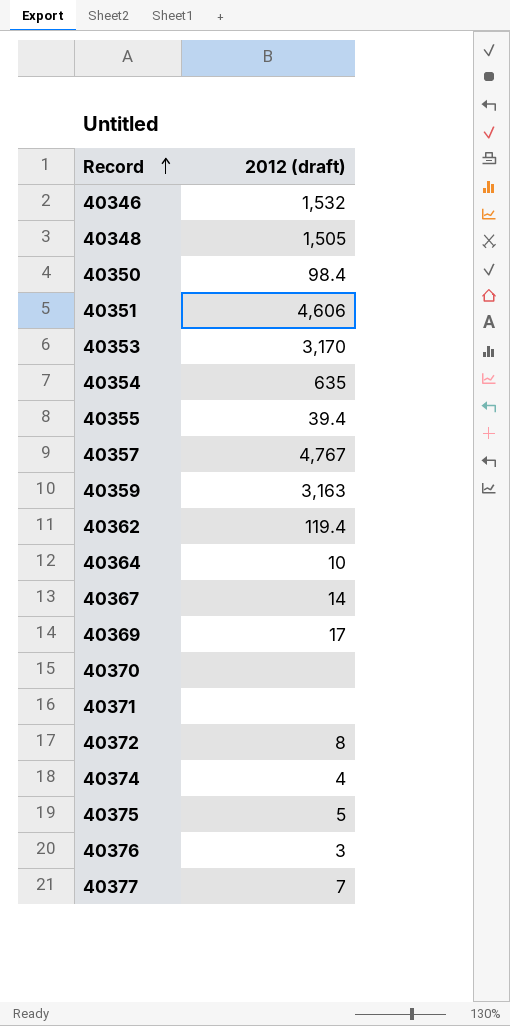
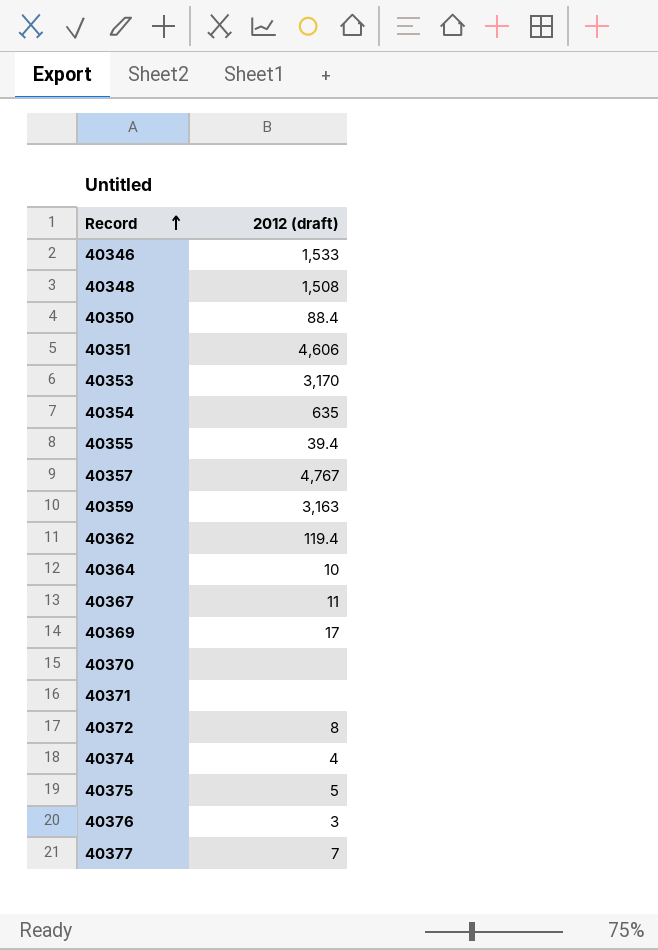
40346 | 2012 (draft): 1,532 -> 1,533
40348 | 2012 (draft): 1,505 -> 1,508
40350 | 2012 (draft): 98.4 -> 88.4
40367 | 2012 (draft): 14 -> 11

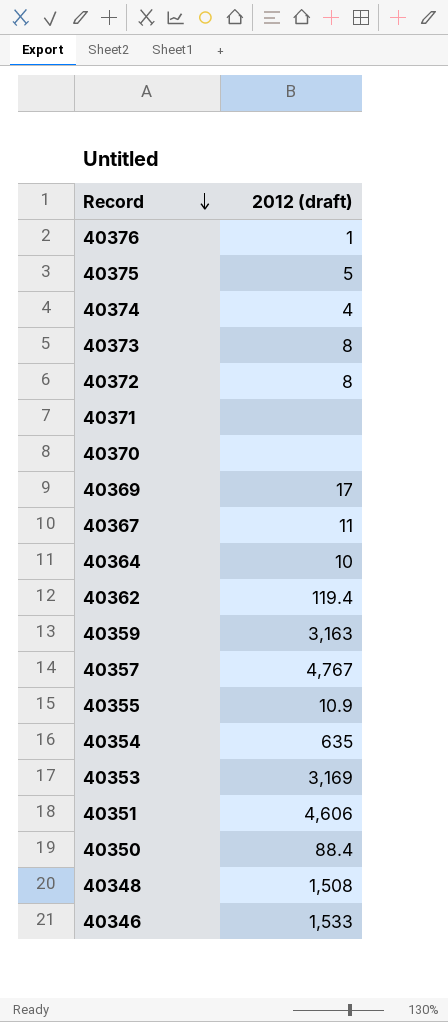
row order: Record ascending -> Record descending
row 40377: 7 -> none
40376 | 2012 (draft): 3 -> 1
row 40373: none -> 8
40355 | 2012 (draft): 39.4 -> 10.9
40353 | 2012 (draft): 3,170 -> 3,169

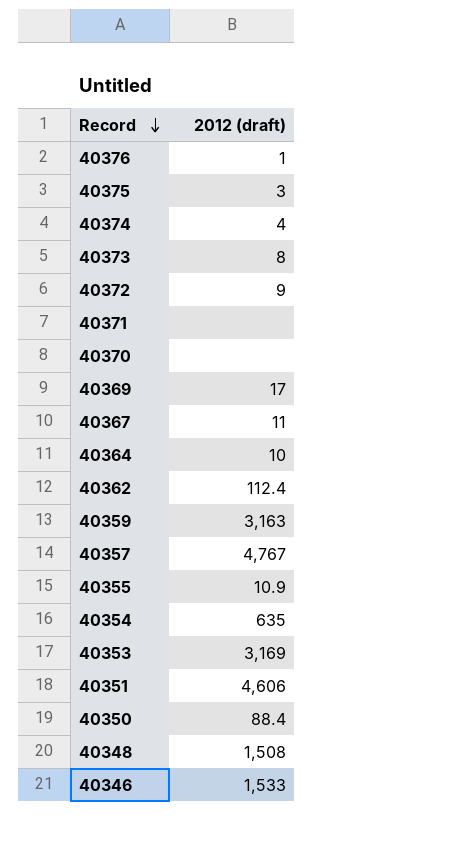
40375 | 2012 (draft): 5 -> 3
40372 | 2012 (draft): 8 -> 9
40362 | 2012 (draft): 119.4 -> 112.4

